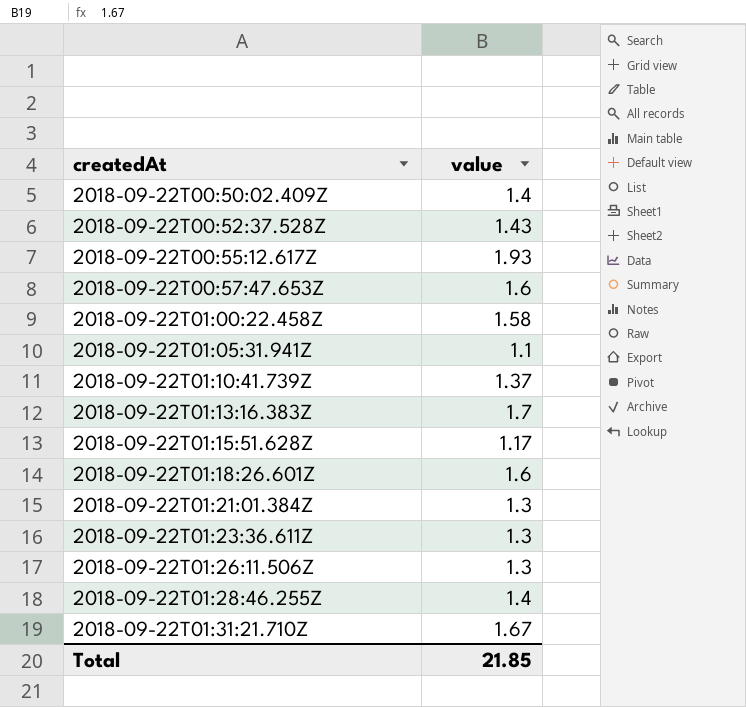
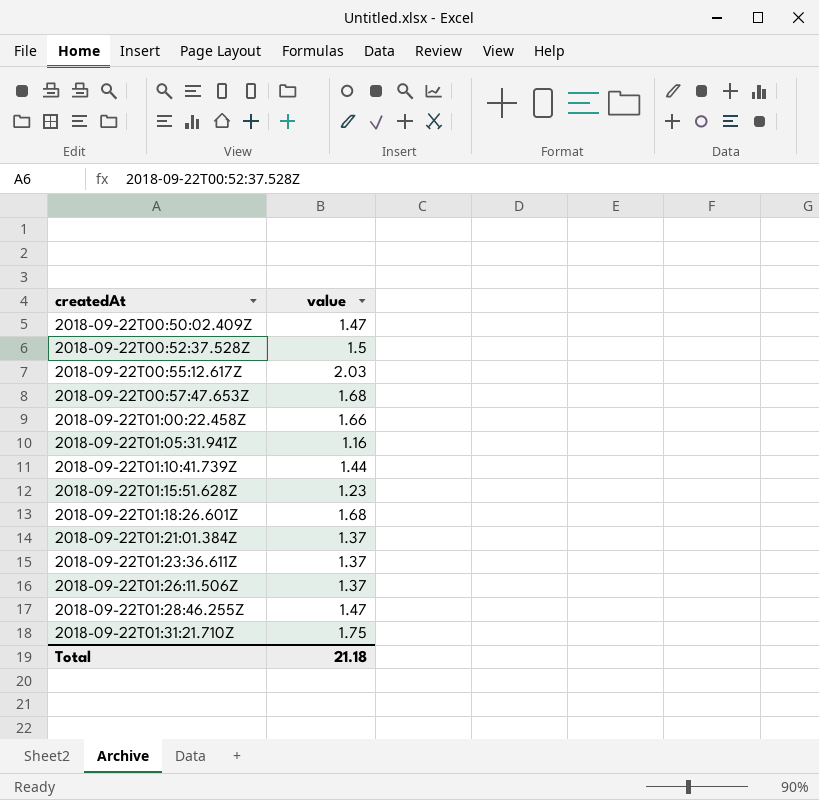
row 2018-09-22T01:13:16.383Z: 1.7 -> none
2018-09-22T00:50:02.409Z | value: 1.4 -> 1.47
2018-09-22T00:52:37.528Z | value: 1.43 -> 1.5
2018-09-22T00:55:12.617Z | value: 1.93 -> 2.03
2018-09-22T00:57:47.653Z | value: 1.6 -> 1.68
2018-09-22T01:00:22.458Z | value: 1.58 -> 1.66
2018-09-22T01:05:31.941Z | value: 1.1 -> 1.16
2018-09-22T01:10:41.739Z | value: 1.37 -> 1.44
2018-09-22T01:15:51.628Z | value: 1.17 -> 1.23
2018-09-22T01:18:26.601Z | value: 1.6 -> 1.68
2018-09-22T01:21:01.384Z | value: 1.3 -> 1.37
2018-09-22T01:23:36.611Z | value: 1.3 -> 1.37
2018-09-22T01:26:11.506Z | value: 1.3 -> 1.37
2018-09-22T01:28:46.255Z | value: 1.4 -> 1.47
2018-09-22T01:31:21.710Z | value: 1.67 -> 1.75
Total | value: 21.85 -> 21.18

